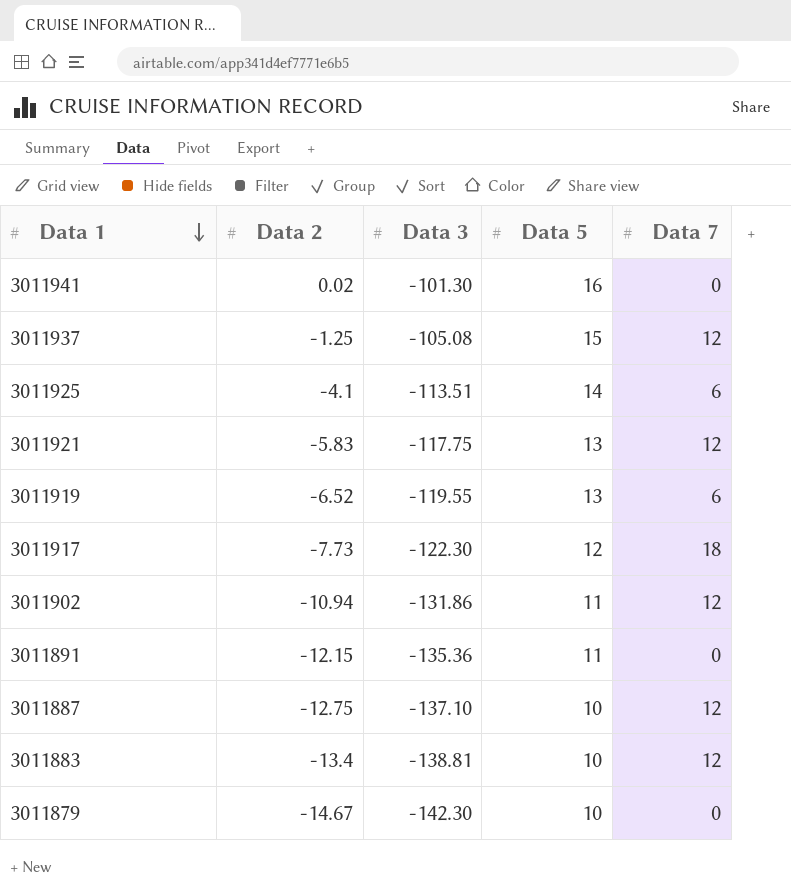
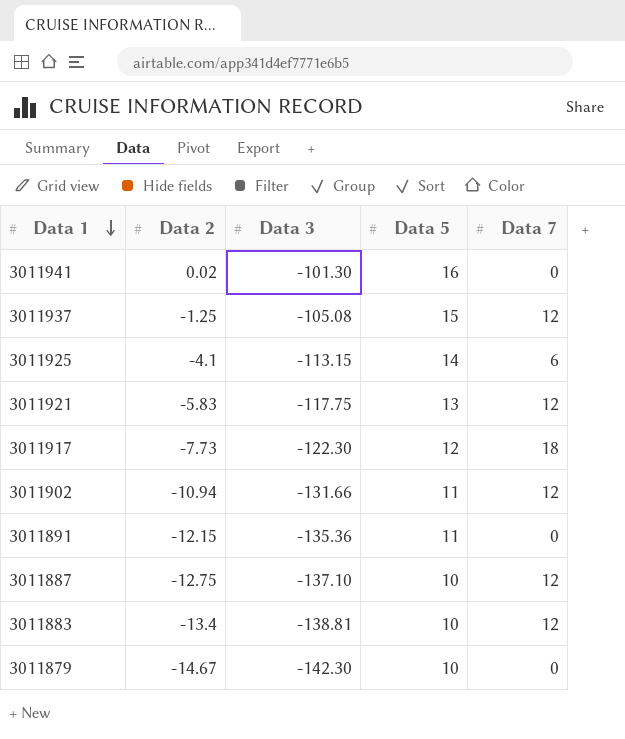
row 3011919: -6.52 | -119.55 | 13 | 6 -> none
3011925 | Data 3: -113.51 -> -113.15
3011902 | Data 3: -131.86 -> -131.66

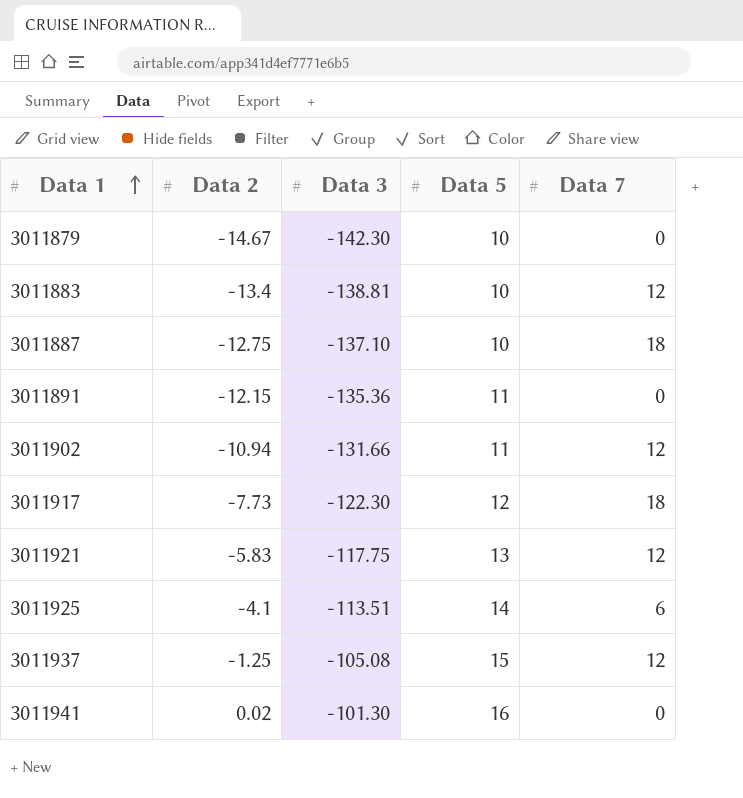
row order: Data 1 descending -> Data 1 ascending
3011887 | Data 7: 12 -> 18
3011925 | Data 3: -113.15 -> -113.51

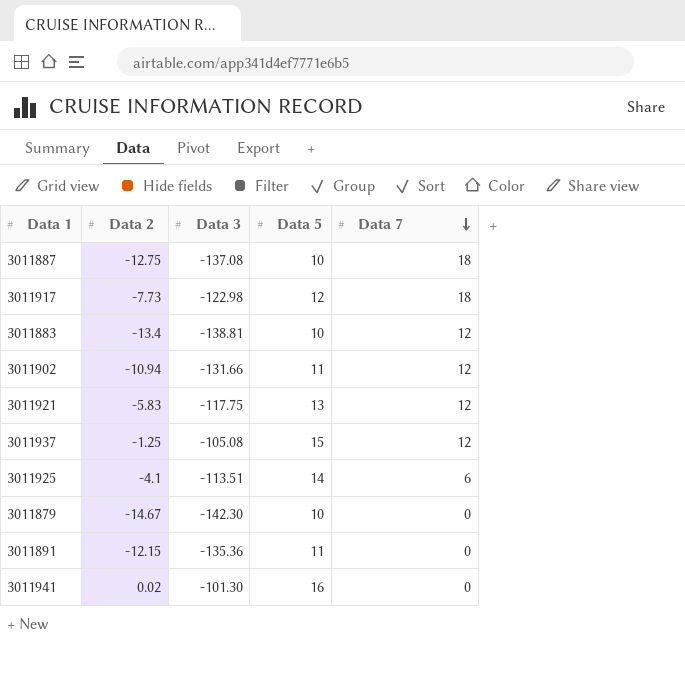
row order: Data 1 ascending -> Data 7 descending
3011887 | Data 3: -137.10 -> -137.08
3011917 | Data 3: -122.30 -> -122.98

